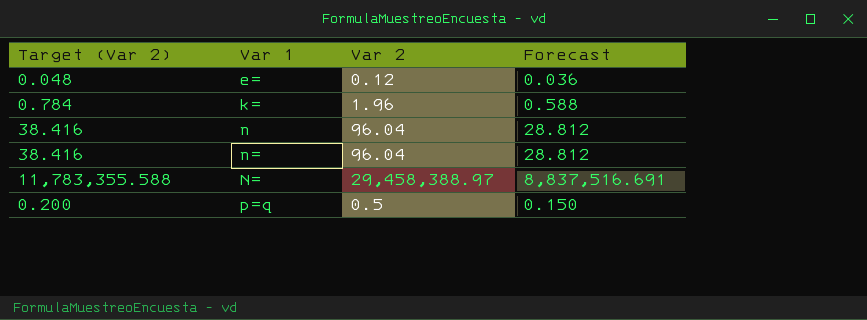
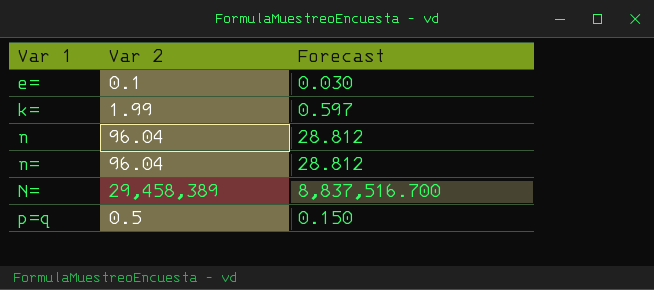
column Target (Var 2) | formula: [Var 2] * 0.4 -> none
e= | Var 2: 0.12 -> 0.1
e= | Forecast: 0.036 -> 0.030
k= | Var 2: 1.96 -> 1.99
k= | Forecast: 0.588 -> 0.597
N= | Var 2: 29,458,388.97 -> 29,458,389
N= | Forecast: 8,837,516.691 -> 8,837,516.700

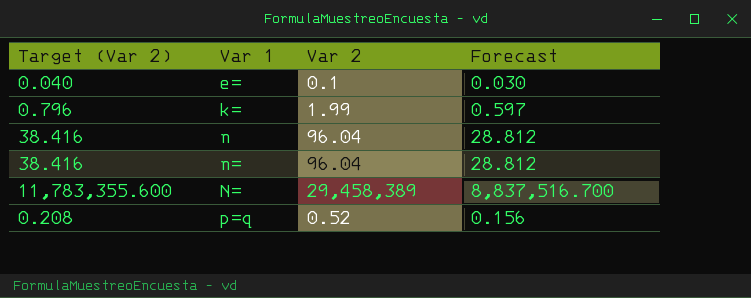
column Target (Var 2) | formula: none -> [Var 2] * 0.4
p=q | Var 2: 0.5 -> 0.52
p=q | Forecast: 0.150 -> 0.156

